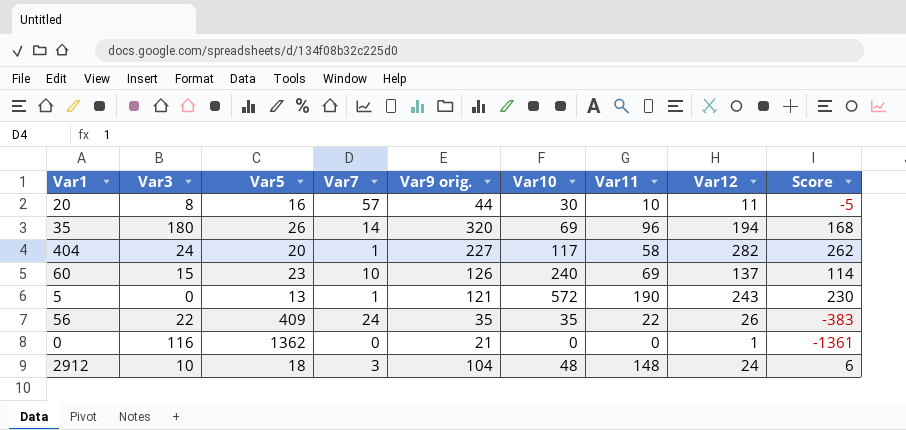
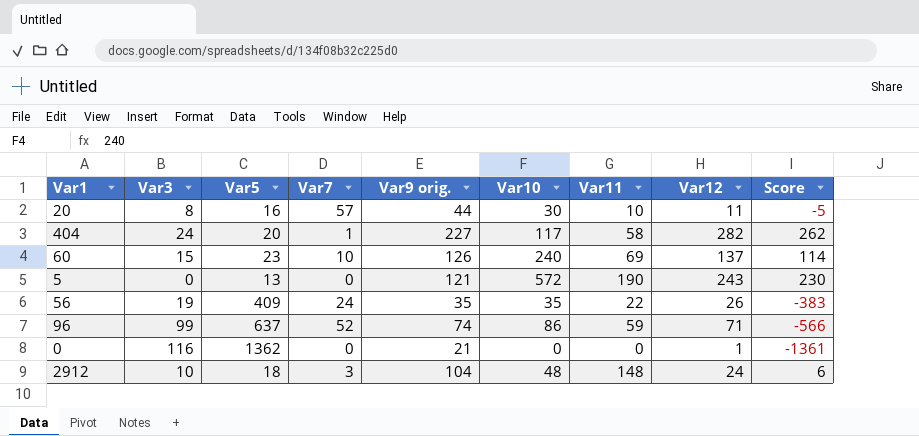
row 35: 180 | 26 | 14 | 320 | 69 | 96 | 194 | 168 -> none
5 | Var7: 1 -> 0
56 | Var3: 22 -> 19
row 96: none -> 99 | 637 | 52 | 74 | 86 | 59 | 71 | -566

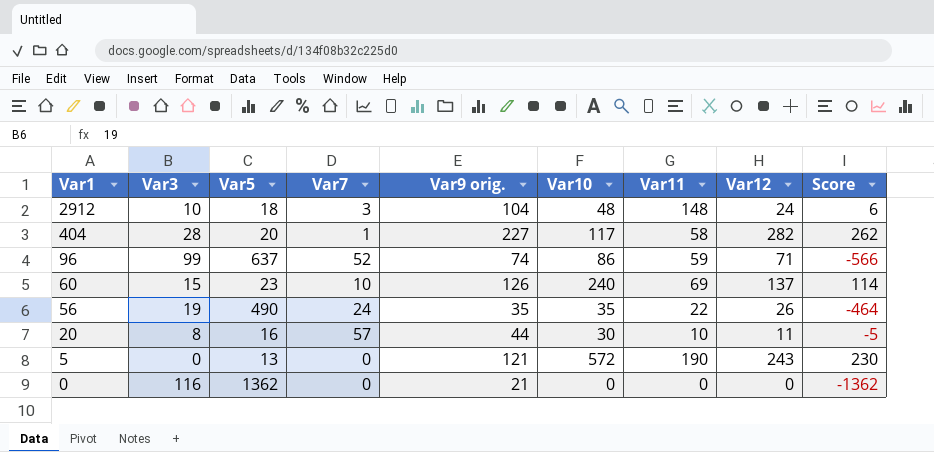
row order: none -> Var1 descending
404 | Var3: 24 -> 28
56 | Var5: 409 -> 490
56 | Score: -383 -> -464
0 | Var12: 1 -> 0
0 | Score: -1361 -> -1362

